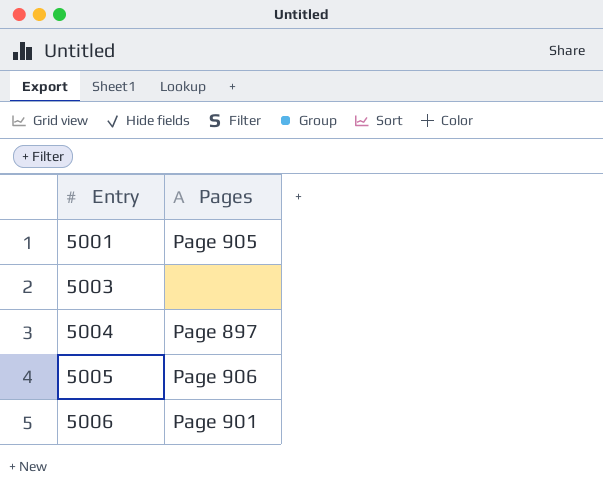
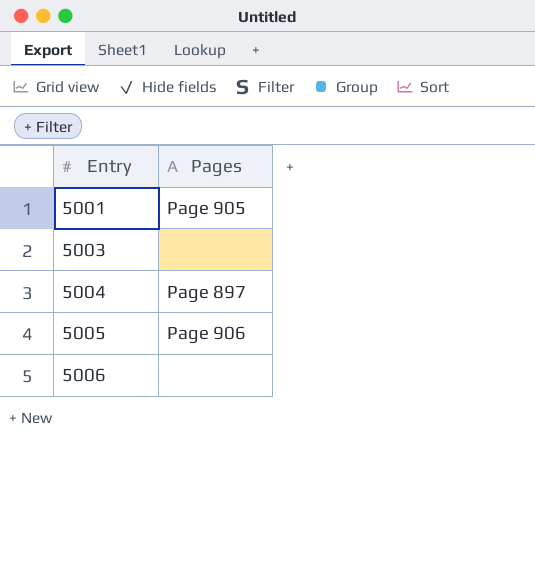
5006 | Pages: Page 901 -> none

